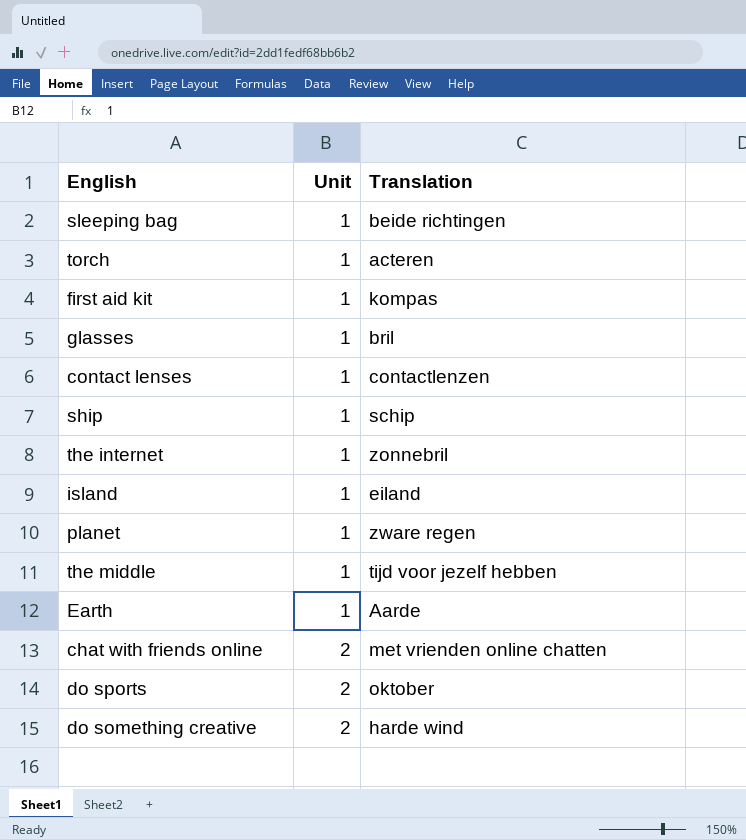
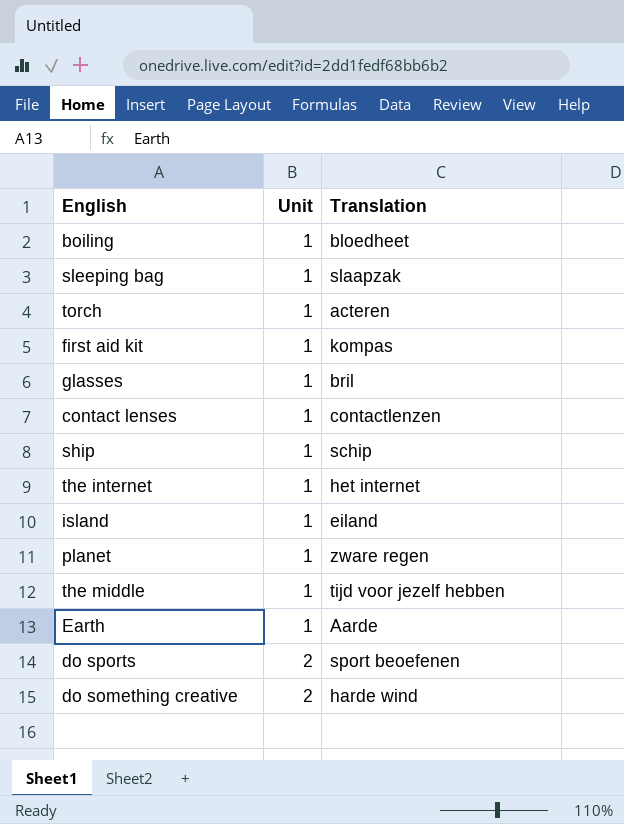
row chat with friends online: 2 | met vrienden online chatten -> none
row boiling: none -> 1 | bloedheet
sleeping bag | Translation: beide richtingen -> slaapzak
the internet | Translation: zonnebril -> het internet
do sports | Translation: oktober -> sport beoefenen

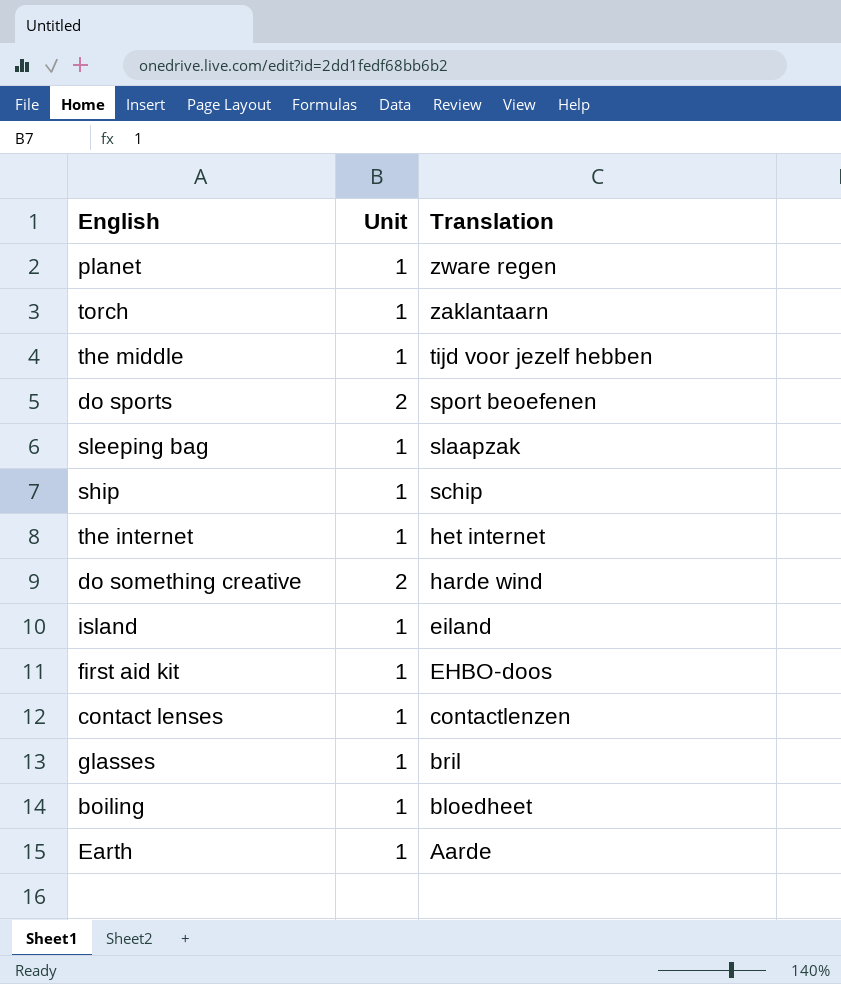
row order: Unit ascending -> Translation descending
torch | Translation: acteren -> zaklantaarn
first aid kit | Translation: kompas -> EHBO-doos

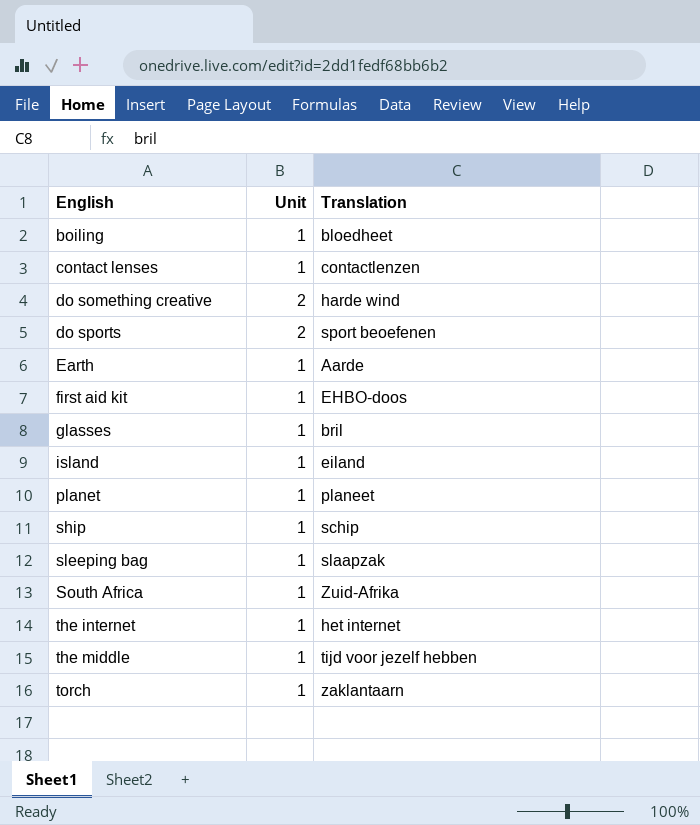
row order: Translation descending -> English ascending
planet | Translation: zware regen -> planeet
row South Africa: none -> 1 | Zuid-Afrika

